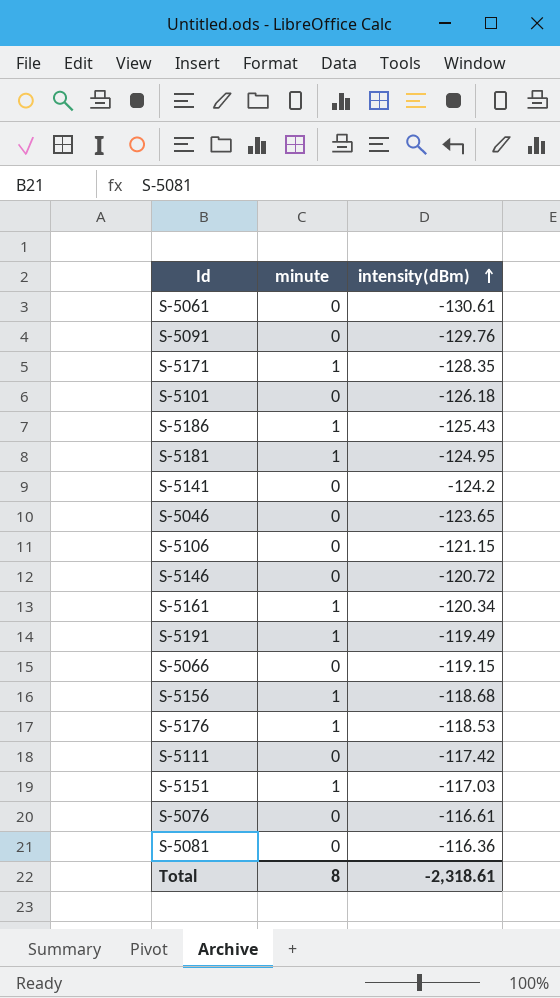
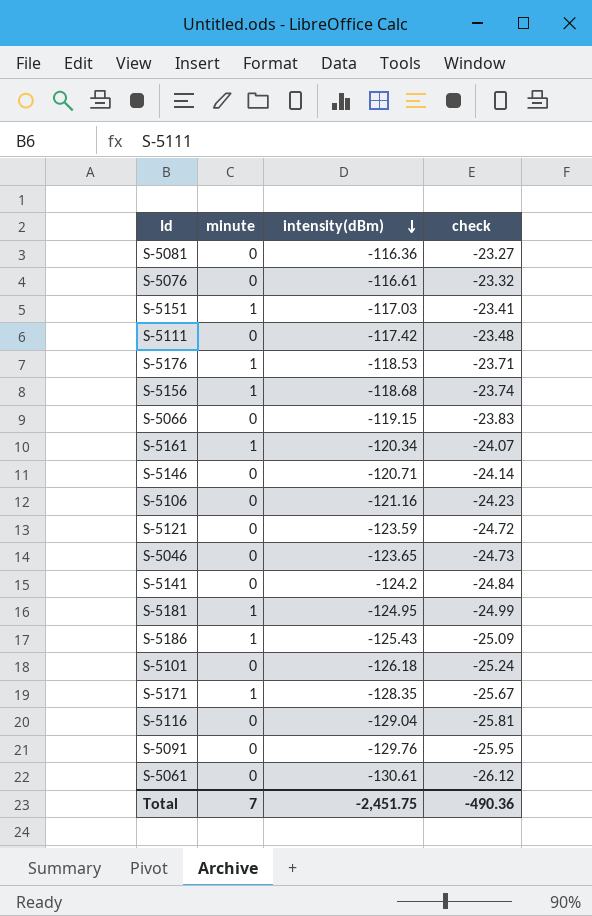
row order: intensity(dBm) ascending -> intensity(dBm) descending
column check | formula: none -> [intensity(dBm)] * 0.2
row S-5191: 1 | -119.49 -> none
S-5146 | intensity(dBm): -120.72 -> -120.71
S-5106 | intensity(dBm): -121.15 -> -121.16
row S-5121: none -> 0 | -123.59 | -24.72
row S-5116: none -> 0 | -129.04 | -25.81
Total | minute: 8 -> 7
Total | intensity(dBm): -2,318.61 -> -2,451.75

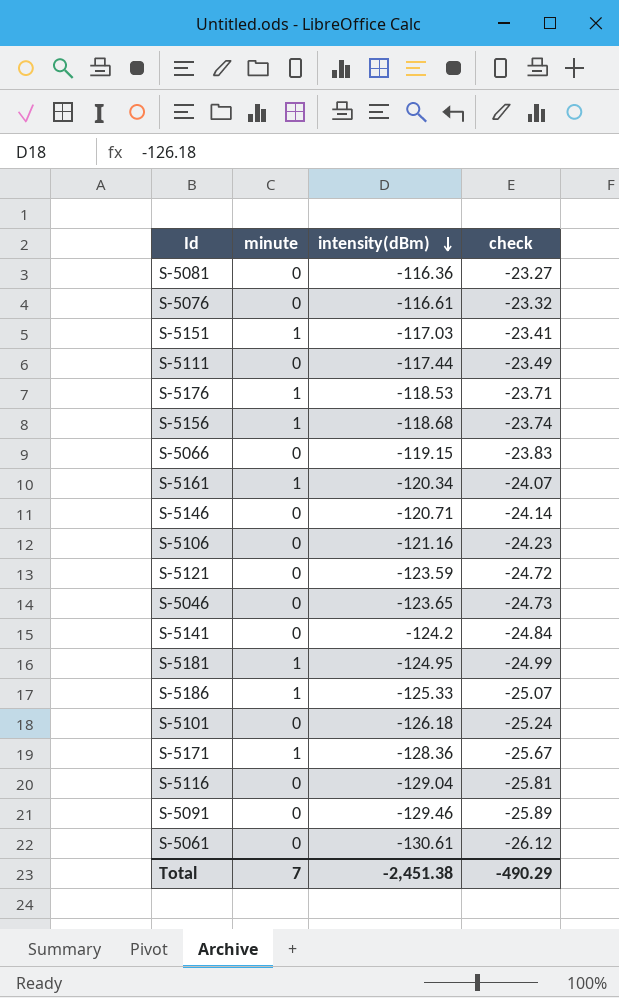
S-5111 | intensity(dBm): -117.42 -> -117.44
S-5111 | check: -23.48 -> -23.49
S-5186 | intensity(dBm): -125.43 -> -125.33
S-5186 | check: -25.09 -> -25.07
S-5171 | intensity(dBm): -128.35 -> -128.36
S-5091 | intensity(dBm): -129.76 -> -129.46
S-5091 | check: -25.95 -> -25.89
Total | intensity(dBm): -2,451.75 -> -2,451.38
Total | check: -490.36 -> -490.29

